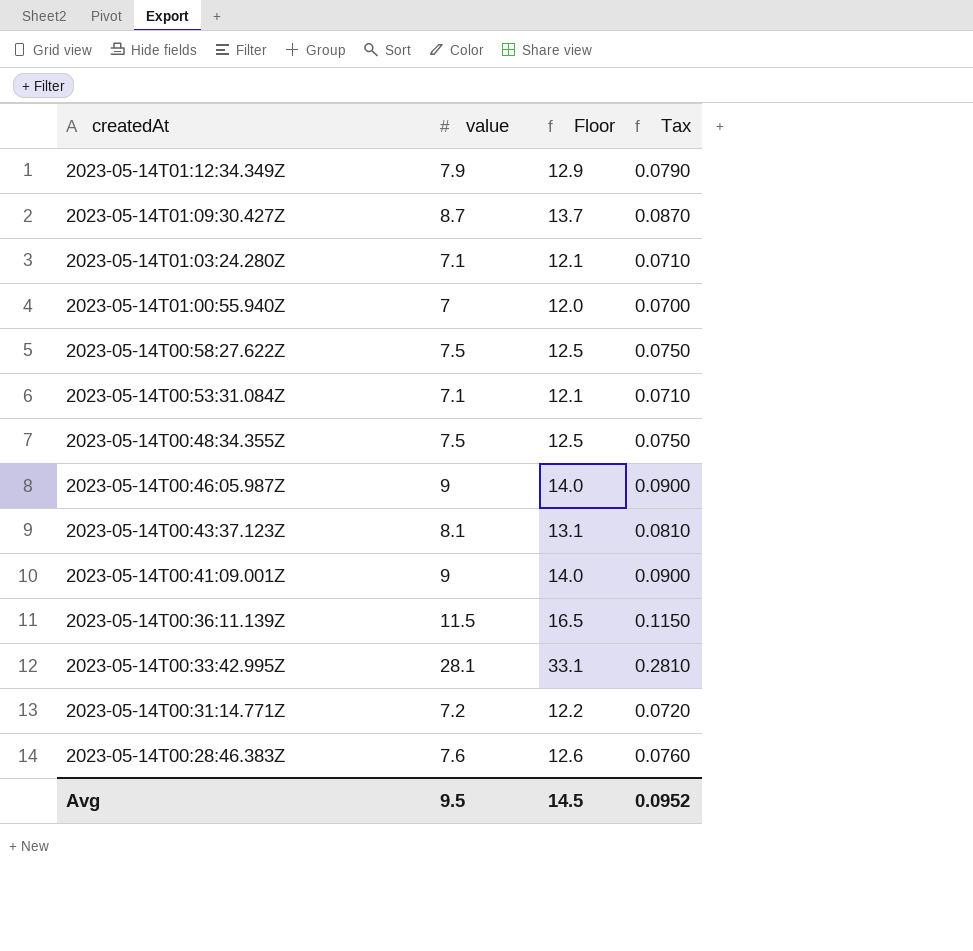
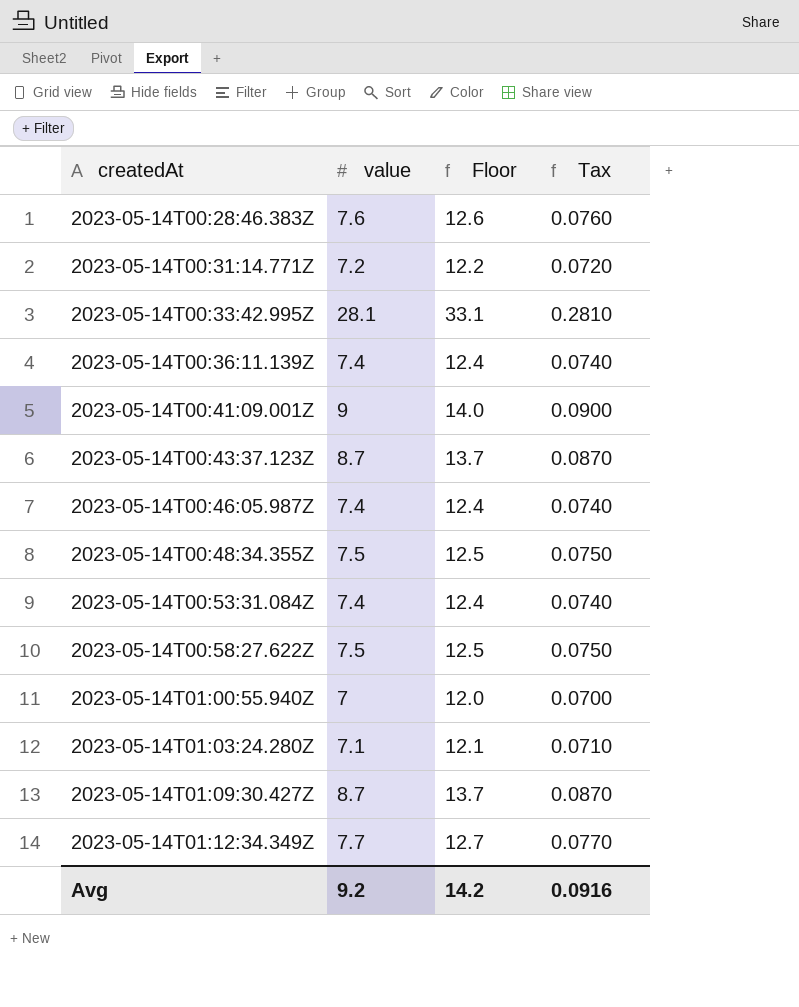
row order: createdAt descending -> createdAt ascending
2023-05-14T00:36:11.139Z | value: 11.5 -> 7.4
2023-05-14T00:36:11.139Z | Floor: 16.5 -> 12.4
2023-05-14T00:36:11.139Z | Tax: 0.1150 -> 0.0740
2023-05-14T00:43:37.123Z | value: 8.1 -> 8.7
2023-05-14T00:43:37.123Z | Floor: 13.1 -> 13.7
2023-05-14T00:43:37.123Z | Tax: 0.0810 -> 0.0870
2023-05-14T00:46:05.987Z | value: 9 -> 7.4
2023-05-14T00:46:05.987Z | Floor: 14.0 -> 12.4
2023-05-14T00:46:05.987Z | Tax: 0.0900 -> 0.0740
2023-05-14T00:53:31.084Z | value: 7.1 -> 7.4
2023-05-14T00:53:31.084Z | Floor: 12.1 -> 12.4
2023-05-14T00:53:31.084Z | Tax: 0.0710 -> 0.0740
2023-05-14T01:12:34.349Z | value: 7.9 -> 7.7
2023-05-14T01:12:34.349Z | Floor: 12.9 -> 12.7
2023-05-14T01:12:34.349Z | Tax: 0.0790 -> 0.0770
Avg | value: 9.5 -> 9.2
Avg | Floor: 14.5 -> 14.2
Avg | Tax: 0.0952 -> 0.0916

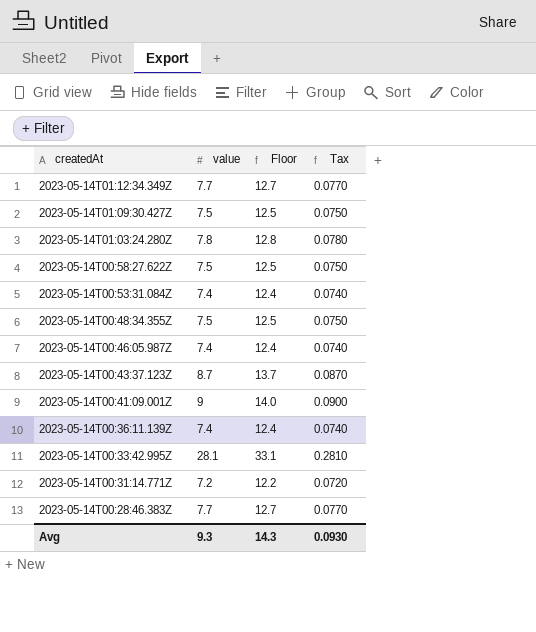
row order: createdAt ascending -> createdAt descending
row 2023-05-14T01:00:55.940Z: 7 | 12.0 | 0.0700 -> none
2023-05-14T01:09:30.427Z | value: 8.7 -> 7.5
2023-05-14T01:09:30.427Z | Floor: 13.7 -> 12.5
2023-05-14T01:09:30.427Z | Tax: 0.0870 -> 0.0750
2023-05-14T01:03:24.280Z | value: 7.1 -> 7.8
2023-05-14T01:03:24.280Z | Floor: 12.1 -> 12.8
2023-05-14T01:03:24.280Z | Tax: 0.0710 -> 0.0780
2023-05-14T00:28:46.383Z | value: 7.6 -> 7.7
2023-05-14T00:28:46.383Z | Floor: 12.6 -> 12.7
2023-05-14T00:28:46.383Z | Tax: 0.0760 -> 0.0770
Avg | value: 9.2 -> 9.3
Avg | Floor: 14.2 -> 14.3
Avg | Tax: 0.0916 -> 0.0930

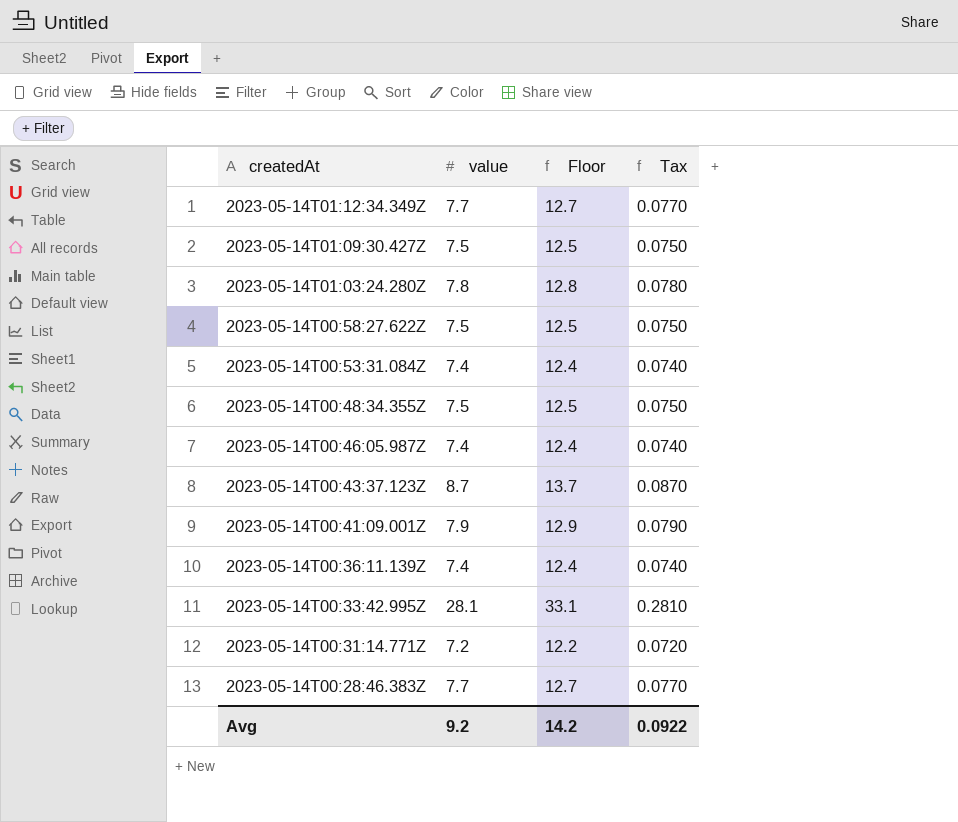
2023-05-14T00:41:09.001Z | value: 9 -> 7.9
2023-05-14T00:41:09.001Z | Floor: 14.0 -> 12.9
2023-05-14T00:41:09.001Z | Tax: 0.0900 -> 0.0790
Avg | value: 9.3 -> 9.2
Avg | Floor: 14.3 -> 14.2
Avg | Tax: 0.0930 -> 0.0922

